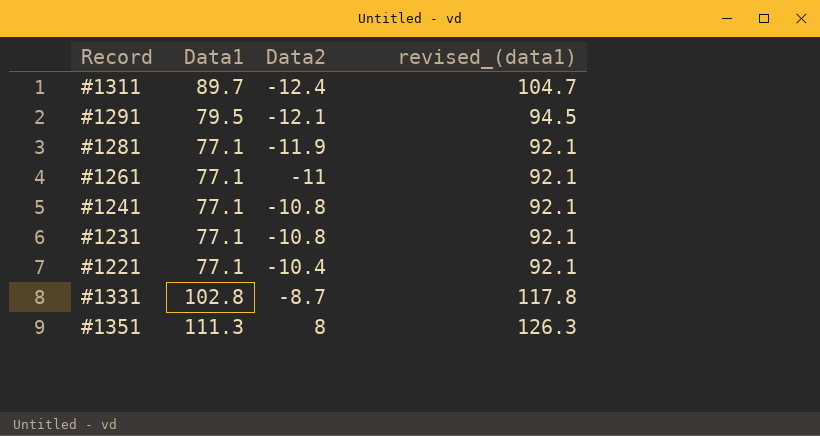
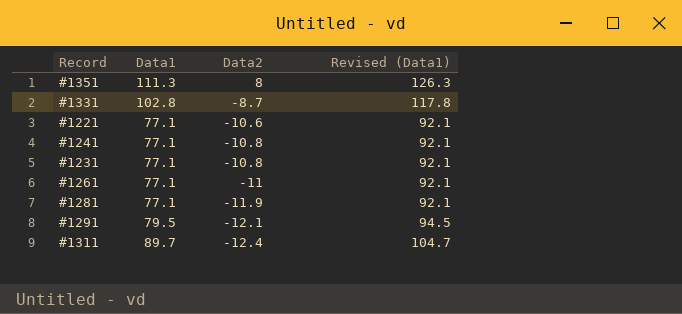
row order: Data2 ascending -> Data2 descending
column name: revised_(data1) -> Revised (Data1)
#1221 | Data2: -10.4 -> -10.6

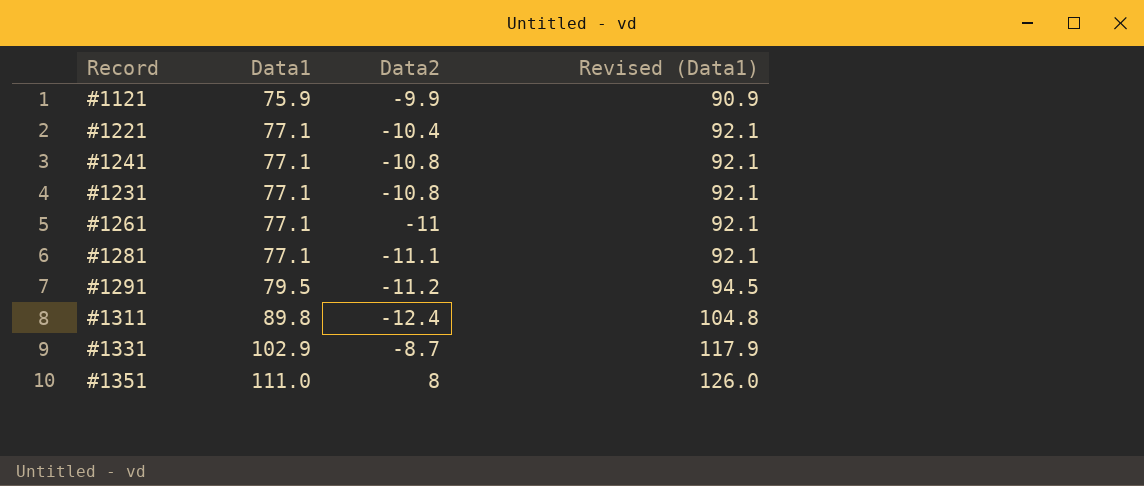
row order: Data2 descending -> Data1 ascending
row #1121: none -> 75.9 | -9.9 | 90.9
#1221 | Data2: -10.6 -> -10.4
#1281 | Data2: -11.9 -> -11.1
#1291 | Data2: -12.1 -> -11.2
#1311 | Data1: 89.7 -> 89.8
#1311 | Revised (Data1): 104.7 -> 104.8
#1331 | Data1: 102.8 -> 102.9
#1331 | Revised (Data1): 117.8 -> 117.9
#1351 | Data1: 111.3 -> 111.0
#1351 | Revised (Data1): 126.3 -> 126.0

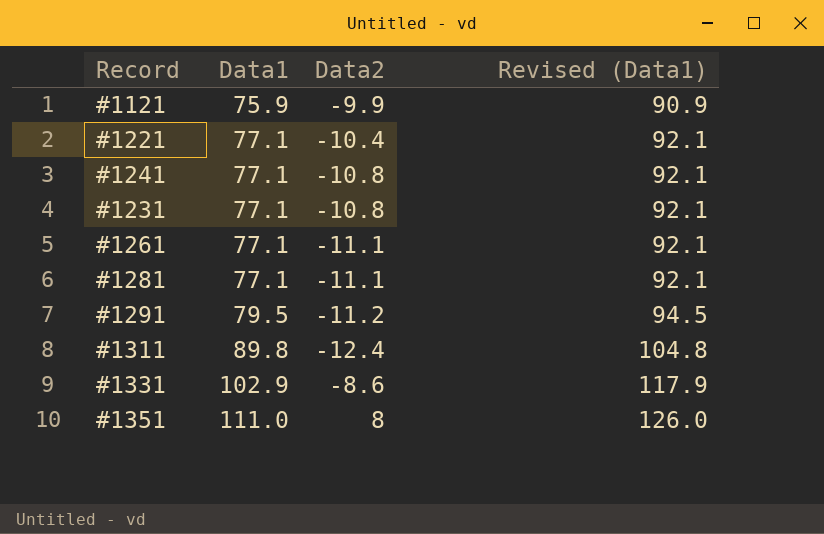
#1261 | Data2: -11 -> -11.1
#1331 | Data2: -8.7 -> -8.6

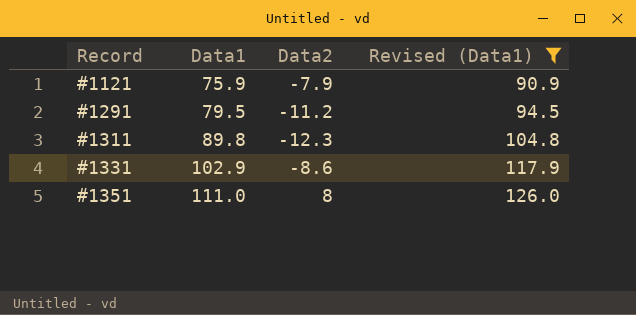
filter: none -> Revised (Data1) != 92.1
#1121 | Data2: -9.9 -> -7.9
#1311 | Data2: -12.4 -> -12.3

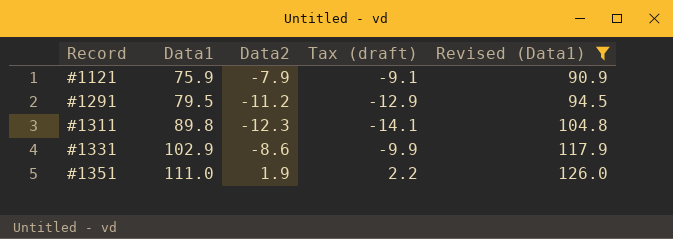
column Tax (draft) | formula: none -> [Data2] * 1.15
#1351 | Data2: 8 -> 1.9

